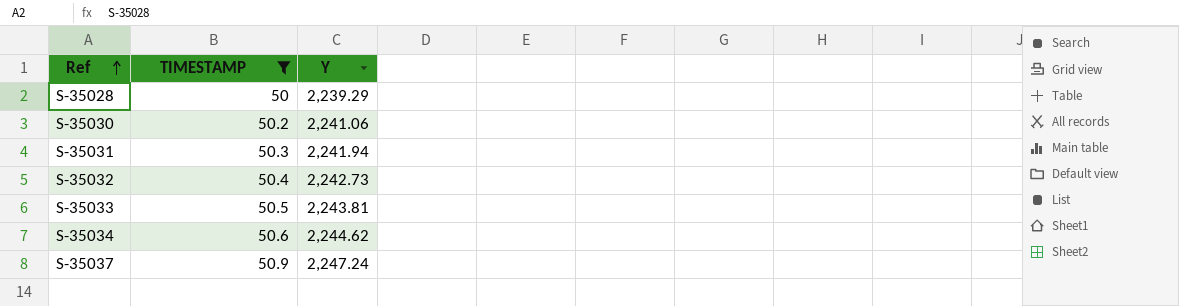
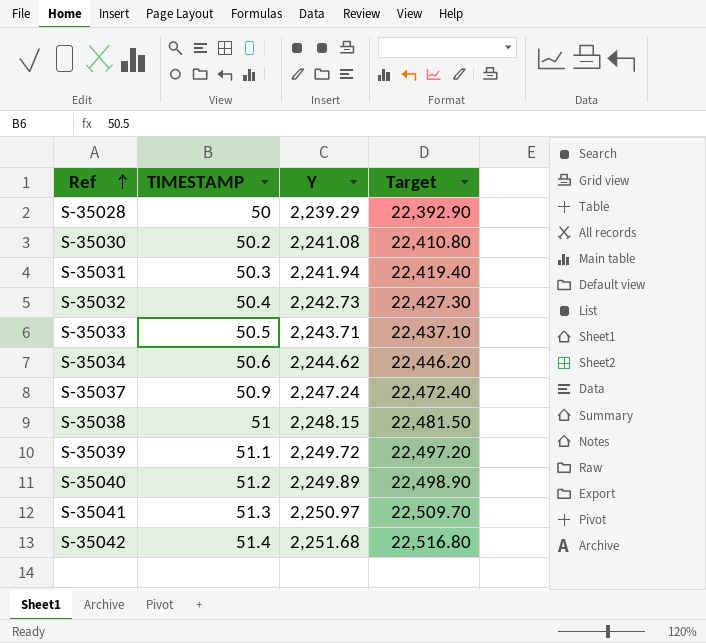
filter: TIMESTAMP <= 50.9 -> none
column Target | formula: none -> [Y] * 10
S-35030 | Y: 2,241.06 -> 2,241.08
S-35033 | Y: 2,243.81 -> 2,243.71

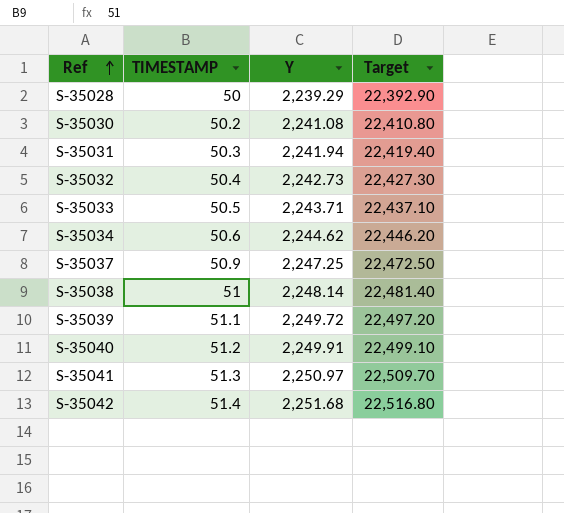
S-35037 | Y: 2,247.24 -> 2,247.25
S-35037 | Target: 22,472.40 -> 22,472.50
S-35038 | Y: 2,248.15 -> 2,248.14
S-35038 | Target: 22,481.50 -> 22,481.40
S-35040 | Y: 2,249.89 -> 2,249.91
S-35040 | Target: 22,498.90 -> 22,499.10

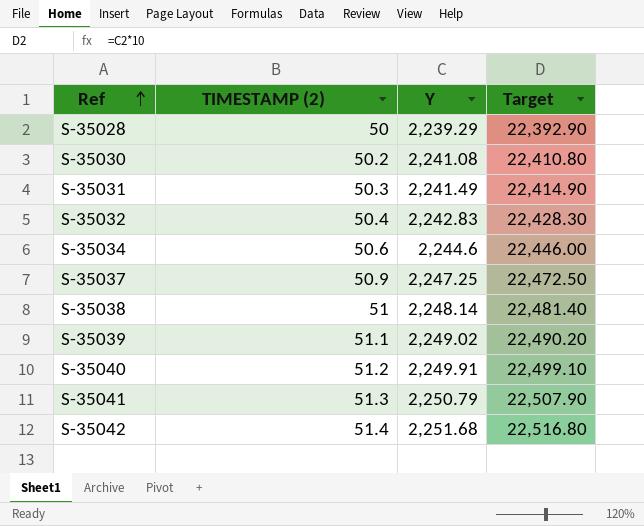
column name: TIMESTAMP -> TIMESTAMP (2)
row S-35033: 50.5 | 2,243.71 | 22,437.10 -> none
S-35031 | Y: 2,241.94 -> 2,241.49
S-35031 | Target: 22,419.40 -> 22,414.90
S-35032 | Y: 2,242.73 -> 2,242.83
S-35032 | Target: 22,427.30 -> 22,428.30
S-35034 | Y: 2,244.62 -> 2,244.6
S-35034 | Target: 22,446.20 -> 22,446.00
S-35039 | Y: 2,249.72 -> 2,249.02
S-35039 | Target: 22,497.20 -> 22,490.20
S-35041 | Y: 2,250.97 -> 2,250.79
S-35041 | Target: 22,509.70 -> 22,507.90

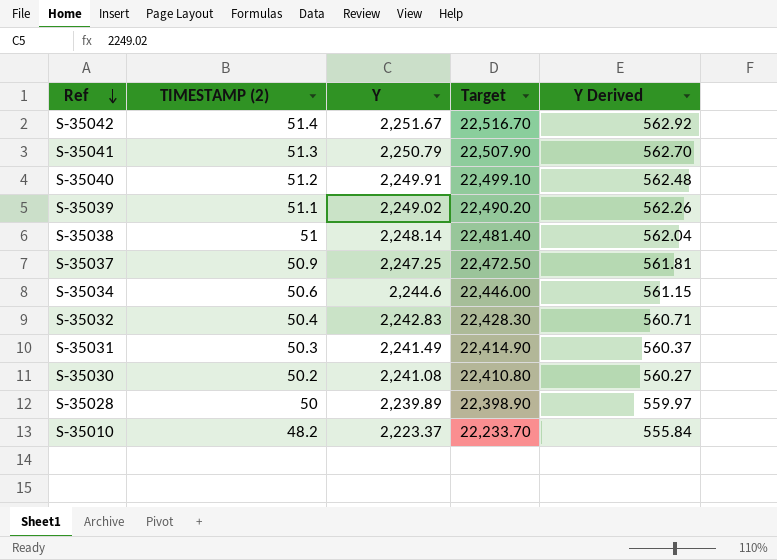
row order: Ref ascending -> Ref descending
column Y Derived | formula: none -> [Y] * 0.25
S-35042 | Y: 2,251.68 -> 2,251.67
S-35042 | Target: 22,516.80 -> 22,516.70
S-35028 | Y: 2,239.29 -> 2,239.89
S-35028 | Target: 22,392.90 -> 22,398.90
row S-35010: none -> 48.2 | 2,223.37 | 22,233.70 | 555.84

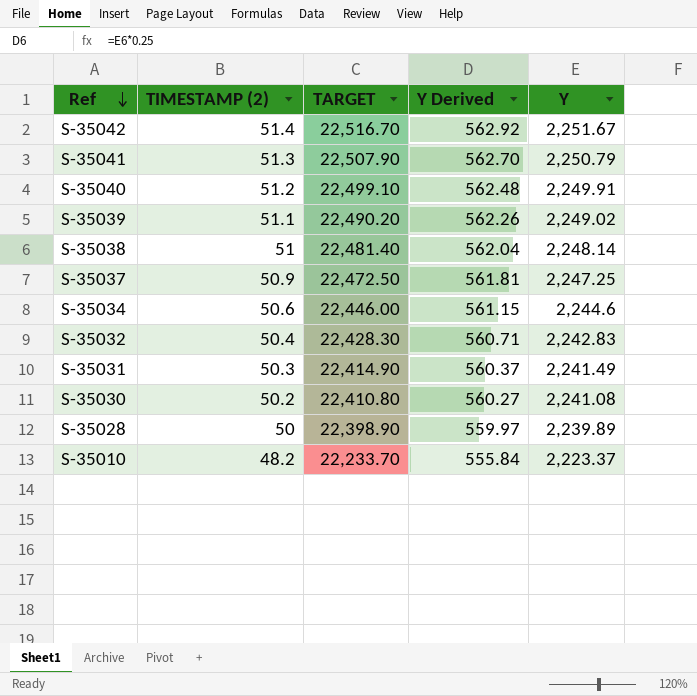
column name: Target -> TARGET
column Y | position: 3 -> 5

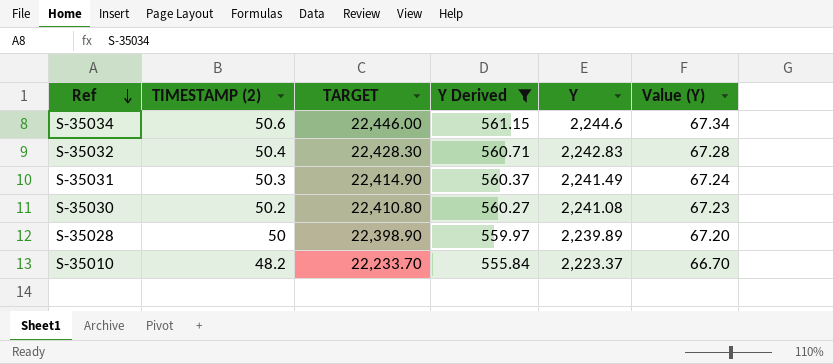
filter: none -> Y Derived <= 561.15
column Value (Y) | formula: none -> [Y] * 0.03

